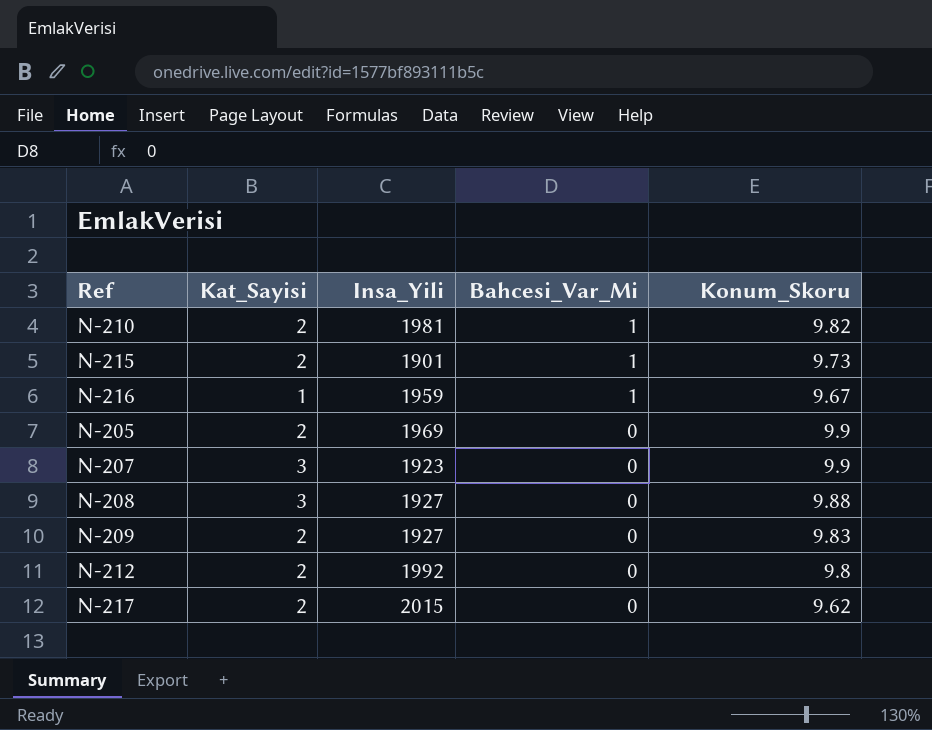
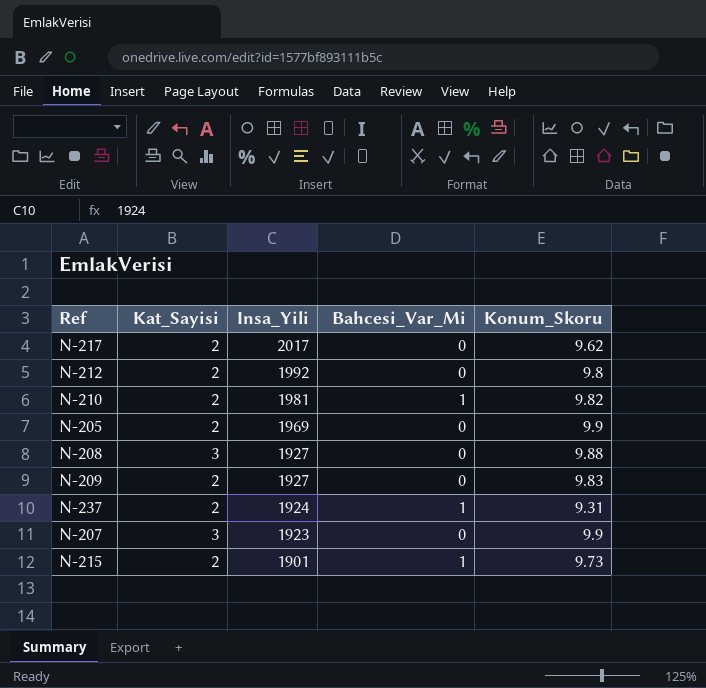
row order: Bahcesi_Var_Mi descending -> Insa_Yili descending
row N-216: 1 | 1959 | 1 | 9.67 -> none
N-217 | Insa_Yili: 2015 -> 2017
row N-237: none -> 2 | 1924 | 1 | 9.31

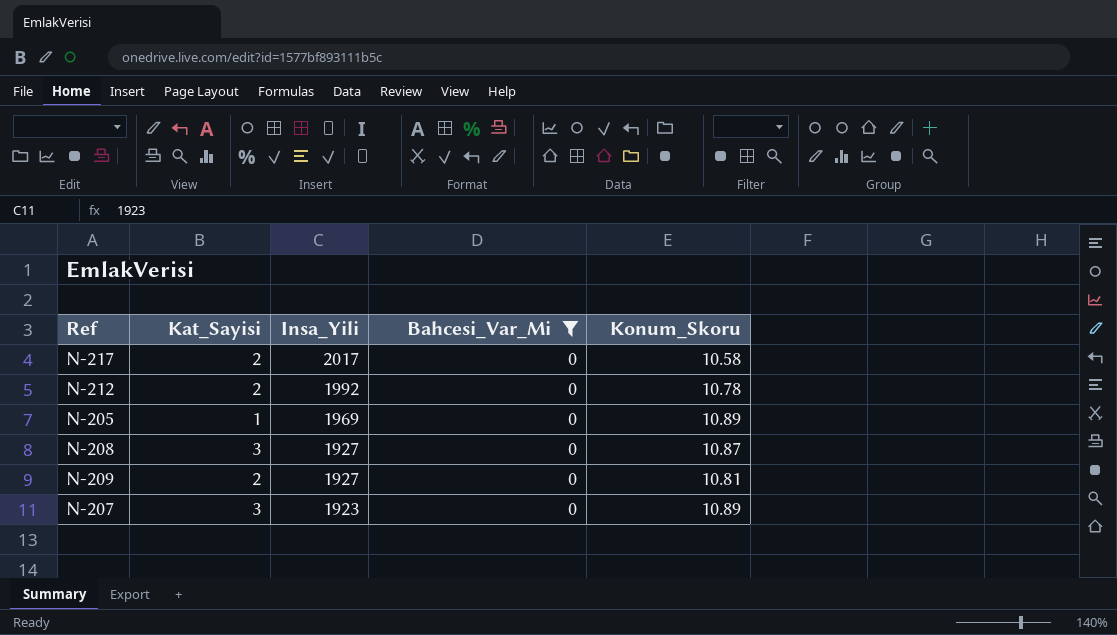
filter: none -> Bahcesi_Var_Mi = 0
N-217 | Konum_Skoru: 9.62 -> 10.58
N-212 | Konum_Skoru: 9.8 -> 10.78
N-205 | Kat_Sayisi: 2 -> 1
N-205 | Konum_Skoru: 9.9 -> 10.89
N-208 | Konum_Skoru: 9.88 -> 10.87
N-209 | Konum_Skoru: 9.83 -> 10.81
N-207 | Konum_Skoru: 9.9 -> 10.89

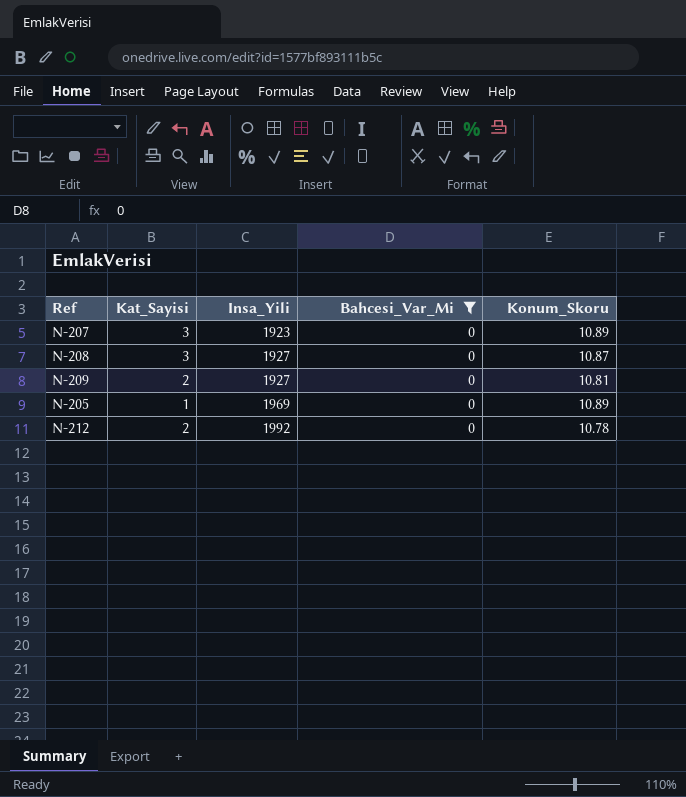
row order: Insa_Yili descending -> Insa_Yili ascending
row N-217: 2 | 2017 | 0 | 10.58 -> none

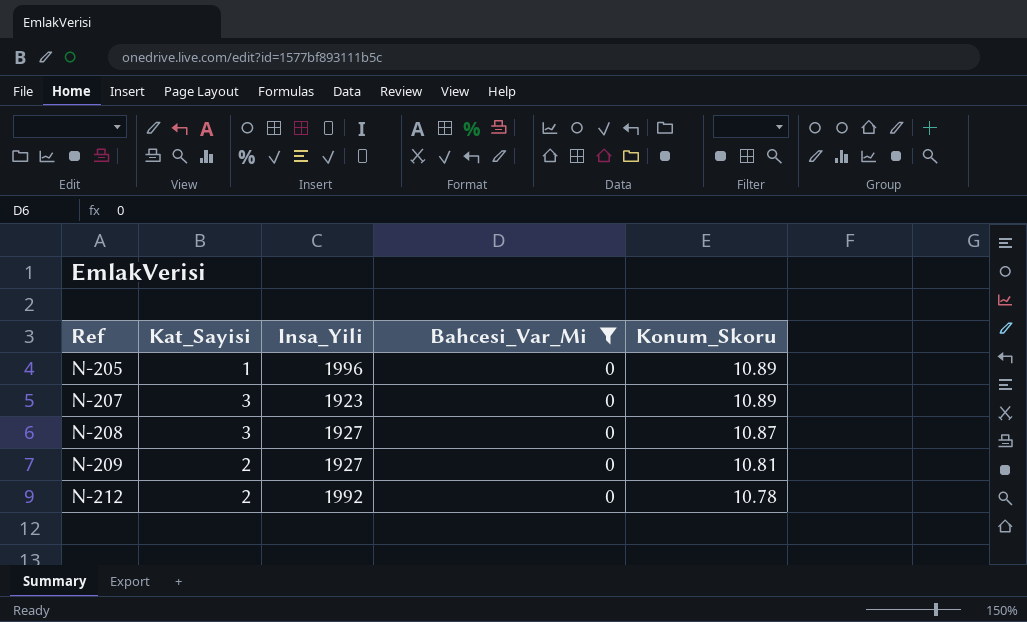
row order: Insa_Yili ascending -> Ref ascending
N-205 | Insa_Yili: 1969 -> 1996

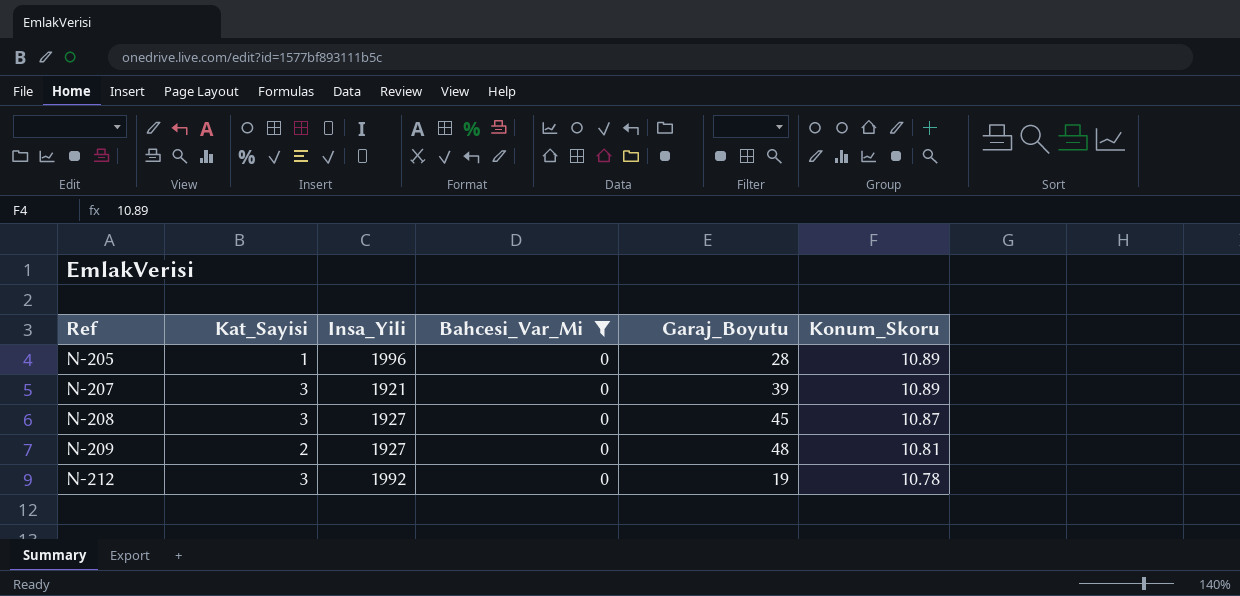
column Garaj_Boyutu | position: none -> 5
N-207 | Insa_Yili: 1923 -> 1921
N-212 | Kat_Sayisi: 2 -> 3

